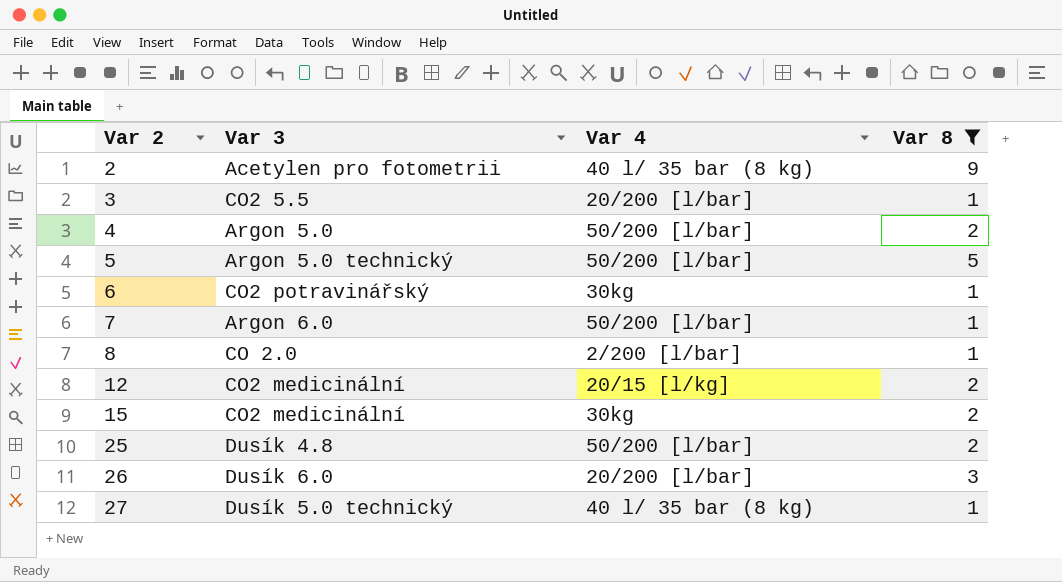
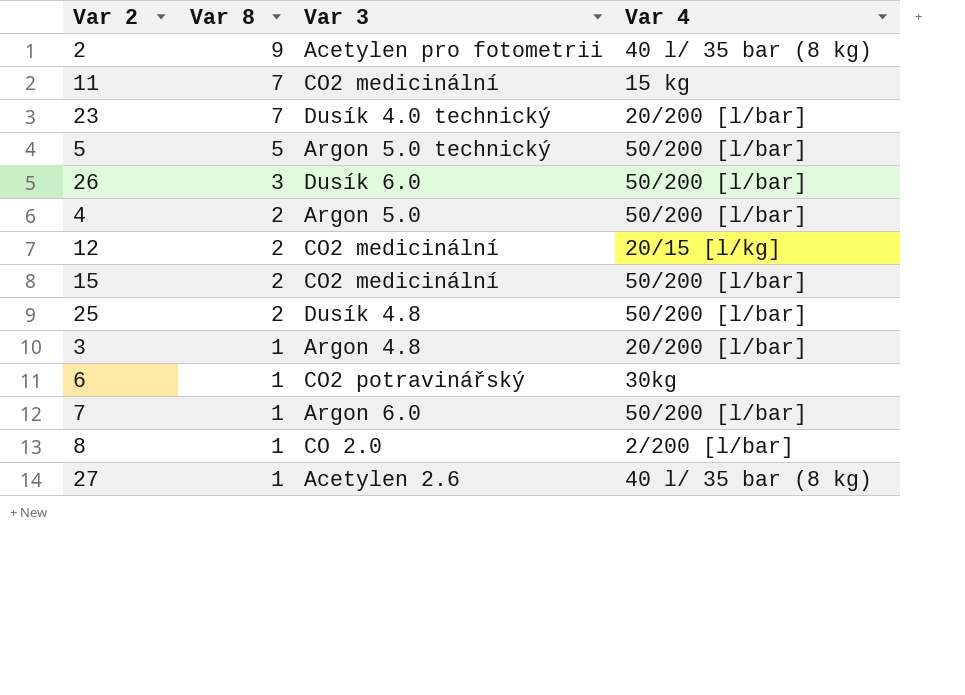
filter: Var 8 != 7 -> none
row order: Var 2 ascending -> Var 8 descending
column Var 8 | position: 4 -> 2
26 | Var 4: 20/200 [l/bar] -> 50/200 [l/bar]
15 | Var 4: 30kg -> 50/200 [l/bar]
3 | Var 3: CO2 5.5 -> Argon 4.8
27 | Var 3: Dusík 5.0 technický -> Acetylen 2.6

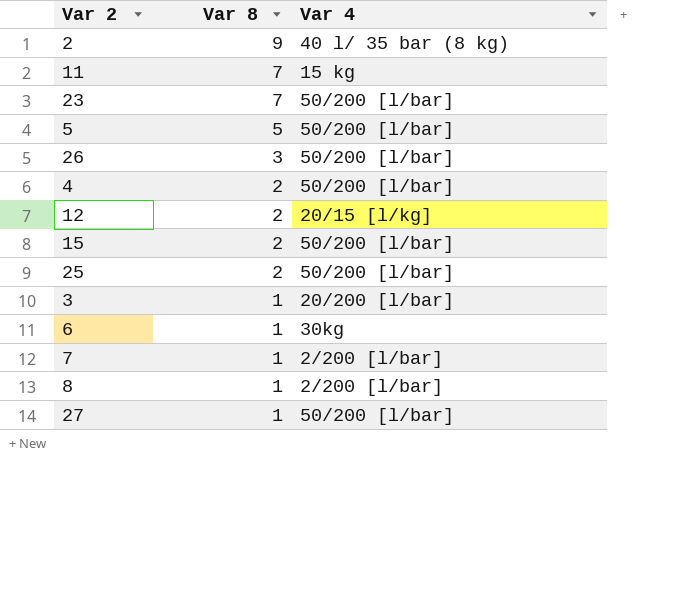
column Var 3 | position: 3 -> none
23 | Var 4: 20/200 [l/bar] -> 50/200 [l/bar]
7 | Var 4: 50/200 [l/bar] -> 2/200 [l/bar]
27 | Var 4: 40 l/ 35 bar (8 kg) -> 50/200 [l/bar]

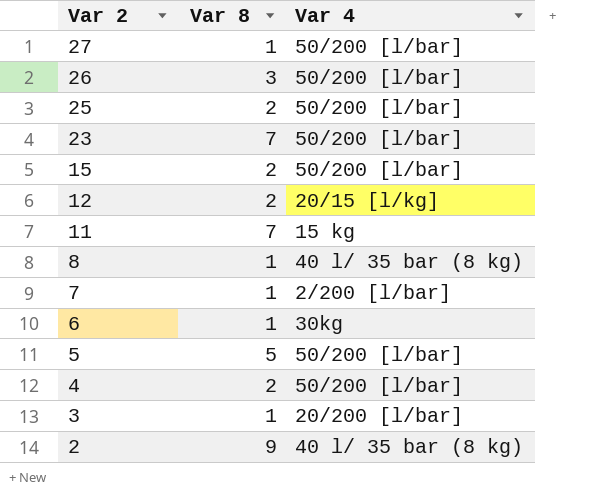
row order: Var 8 descending -> Var 2 descending
8 | Var 4: 2/200 [l/bar] -> 40 l/ 35 bar (8 kg)

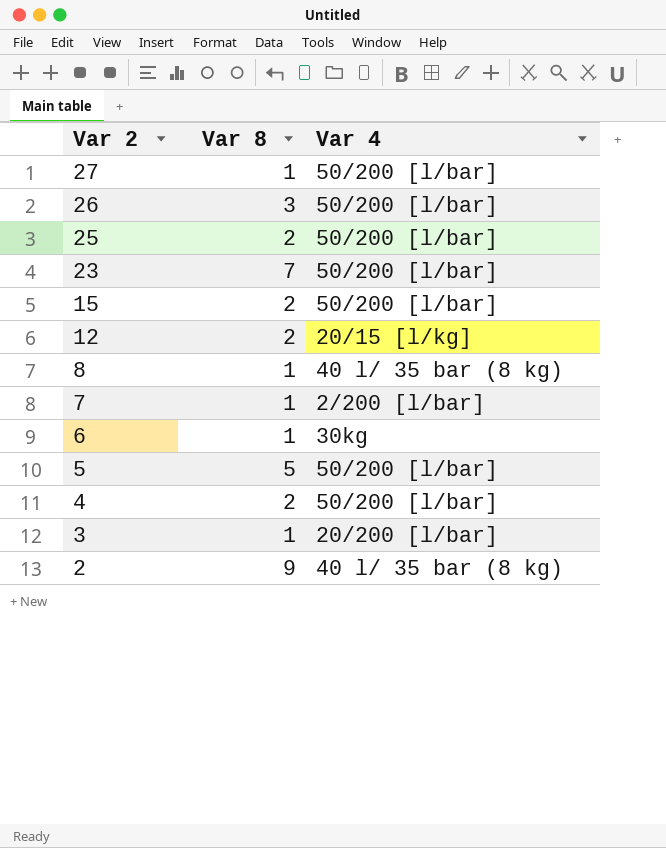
row 11: 7 | 15 kg -> none

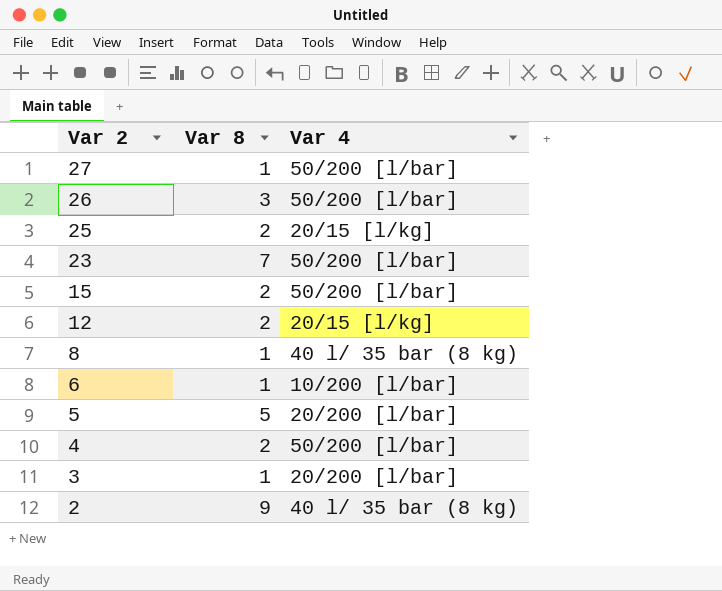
row 7: 1 | 2/200 [l/bar] -> none
25 | Var 4: 50/200 [l/bar] -> 20/15 [l/kg]
6 | Var 4: 30kg -> 10/200 [l/bar]
5 | Var 4: 50/200 [l/bar] -> 20/200 [l/bar]

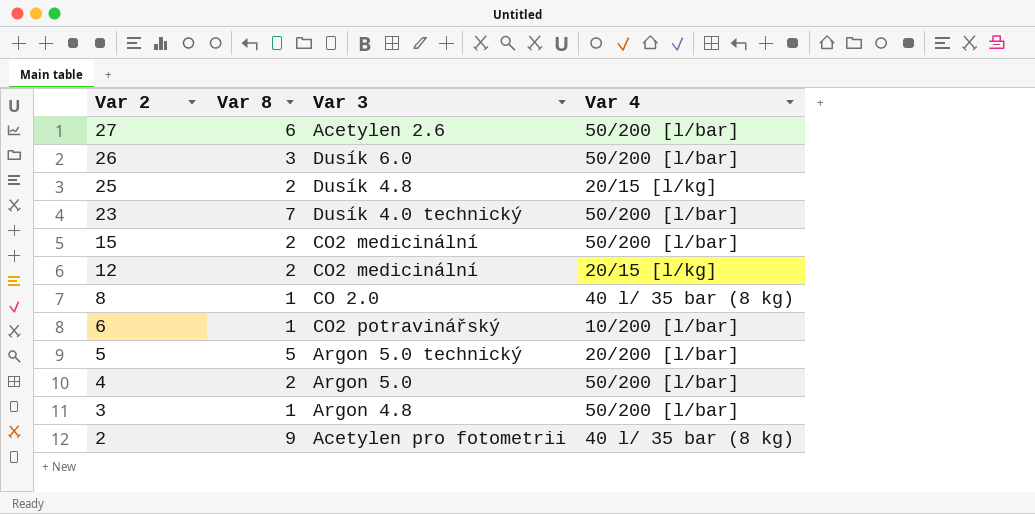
column Var 3 | position: none -> 3
27 | Var 8: 1 -> 6
3 | Var 4: 20/200 [l/bar] -> 50/200 [l/bar]

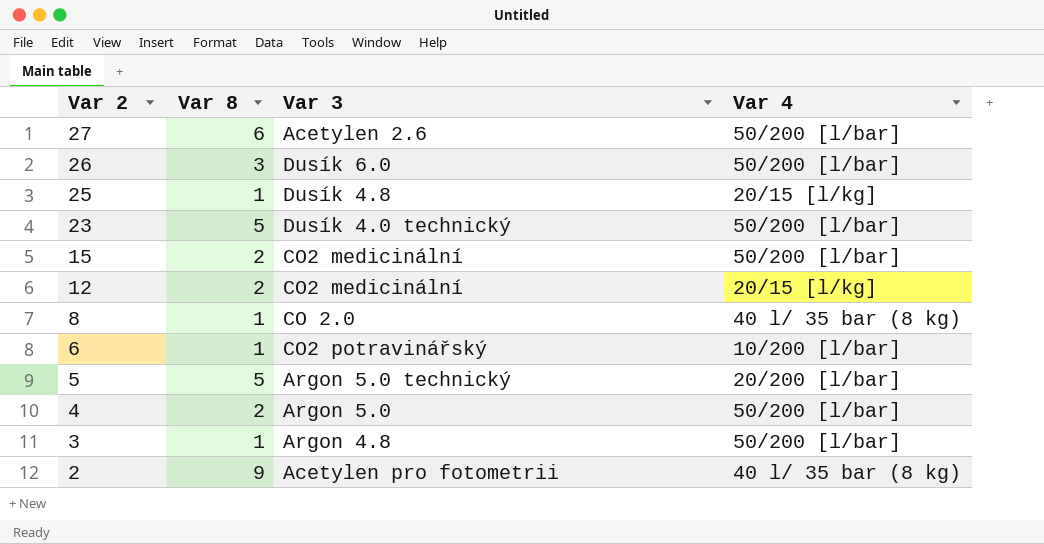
25 | Var 8: 2 -> 1
23 | Var 8: 7 -> 5

